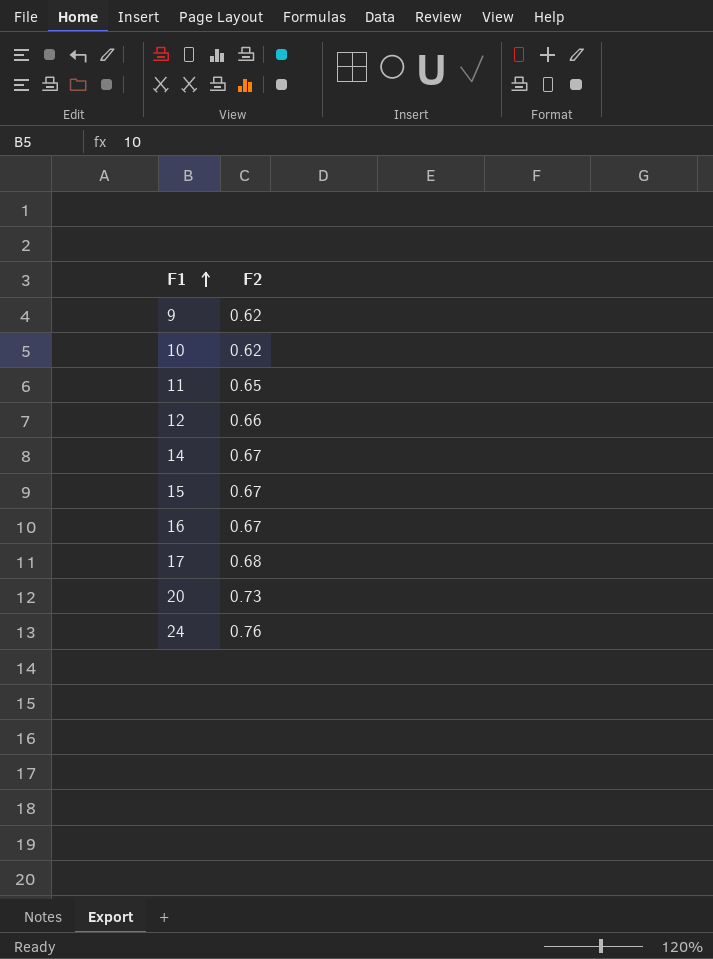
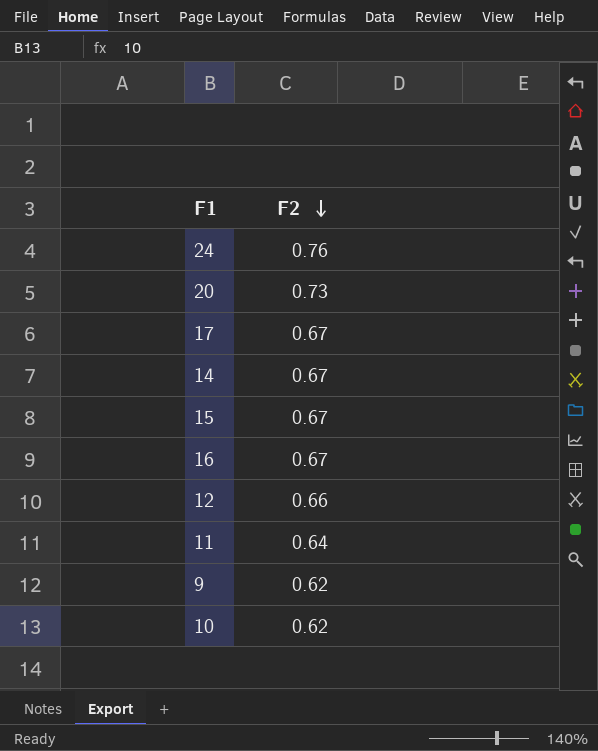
row order: F1 ascending -> F2 descending
17 | F2: 0.68 -> 0.67
11 | F2: 0.65 -> 0.64

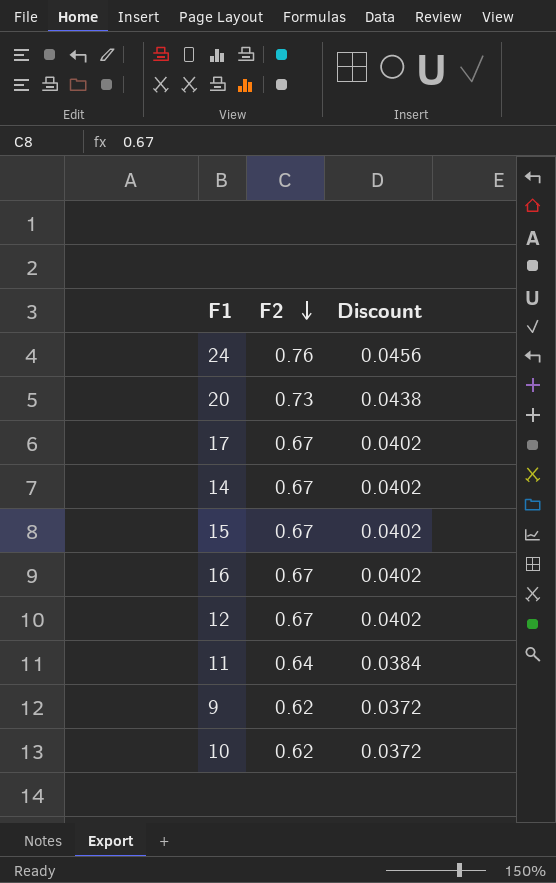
column Discount | formula: none -> [F2] * 0.06
12 | F2: 0.66 -> 0.67

